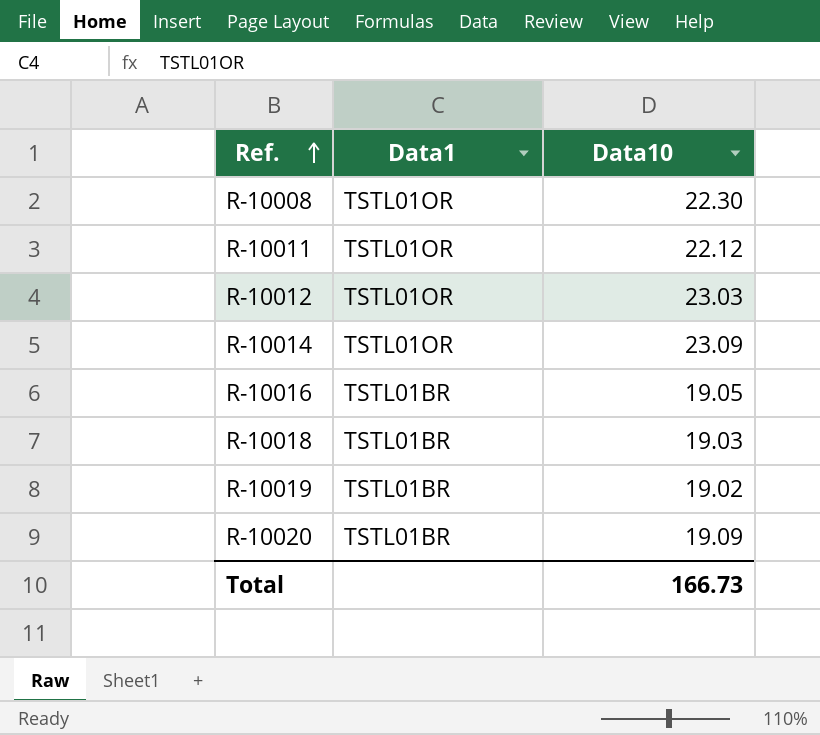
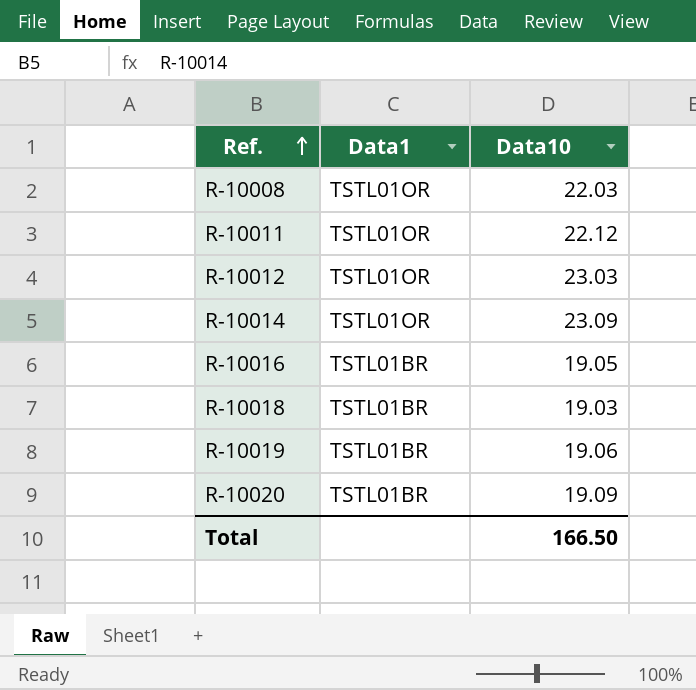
R-10008 | Data10: 22.30 -> 22.03
R-10019 | Data10: 19.02 -> 19.06
Total | Data10: 166.73 -> 166.50

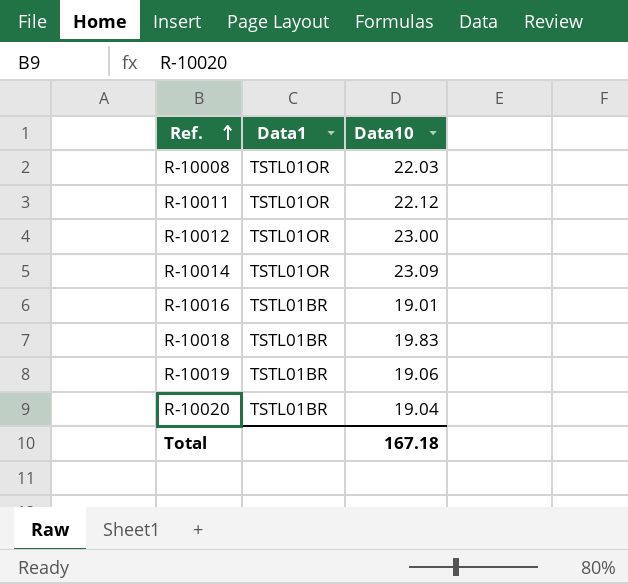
R-10012 | Data10: 23.03 -> 23.00
R-10016 | Data10: 19.05 -> 19.01
R-10018 | Data10: 19.03 -> 19.83
R-10020 | Data10: 19.09 -> 19.04
Total | Data10: 166.50 -> 167.18

